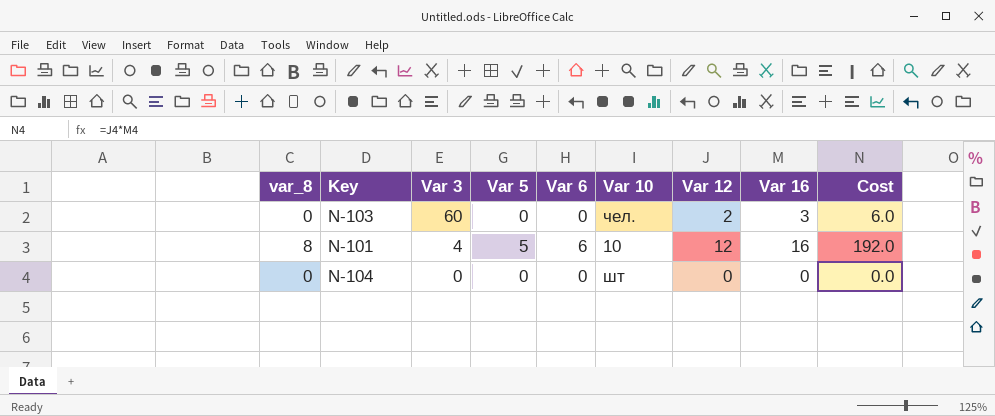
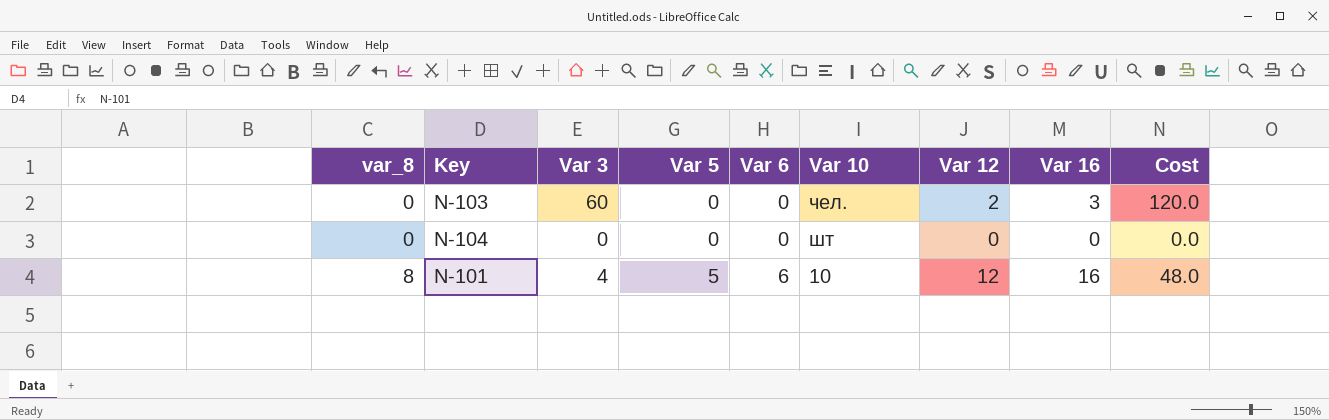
row order: Var 3 descending -> var_8 ascending
column Cost | formula: [Var 12] * [Var 16] -> [Var 3] * [Var 12]

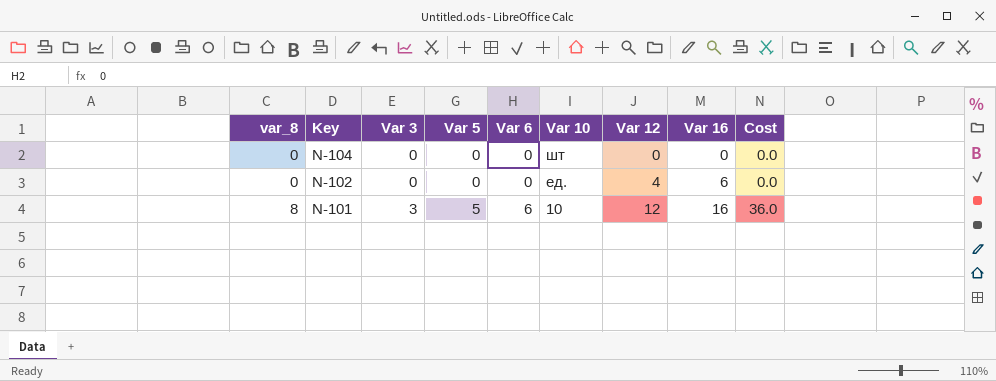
row N-103: 0 | 60 | 0 | 0 | чел. | 2 | 3 | 120.0 -> none
row N-102: none -> 0 | 0 | 0 | 0 | ед. | 4 | 6 | 0.0
N-101 | Var 3: 4 -> 3
N-101 | Cost: 48.0 -> 36.0

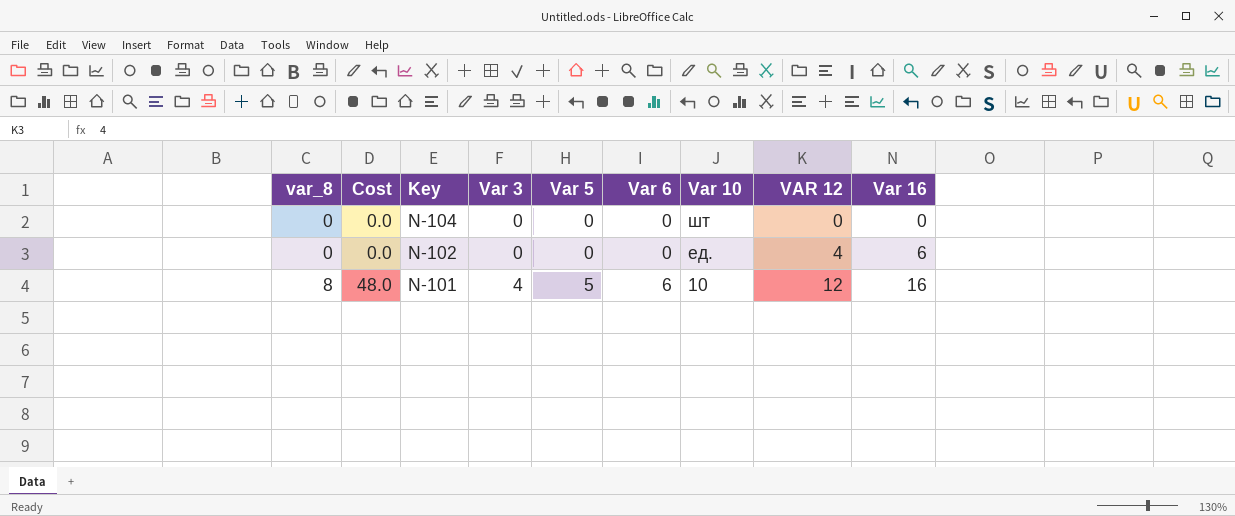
column Cost | position: 9 -> 2
column name: Var 12 -> VAR 12
N-101 | Cost: 36.0 -> 48.0
N-101 | Var 3: 3 -> 4

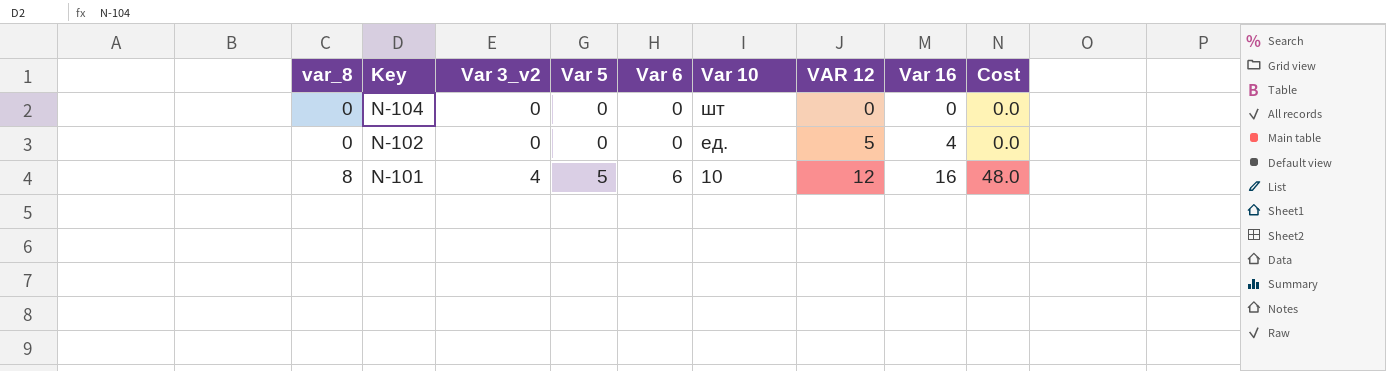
column name: Var 3 -> Var 3_v2
column Cost | position: 2 -> 9
N-102 | VAR 12: 4 -> 5
N-102 | Var 16: 6 -> 4

